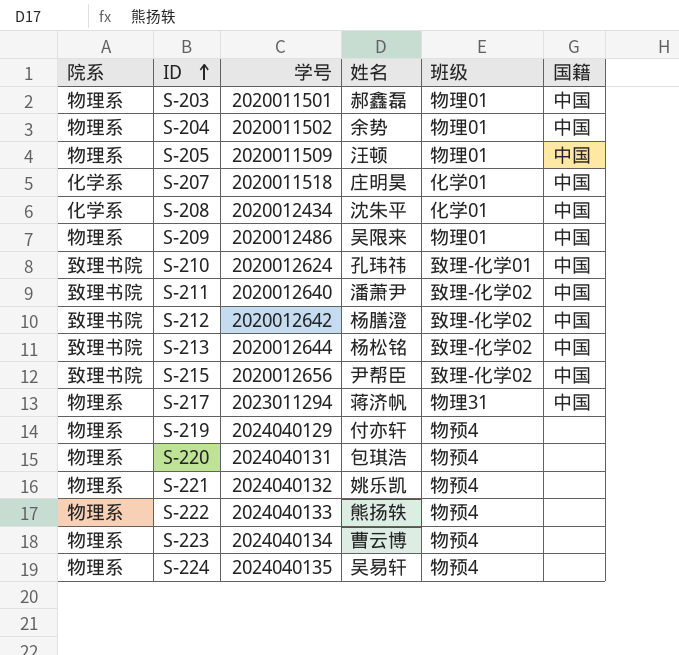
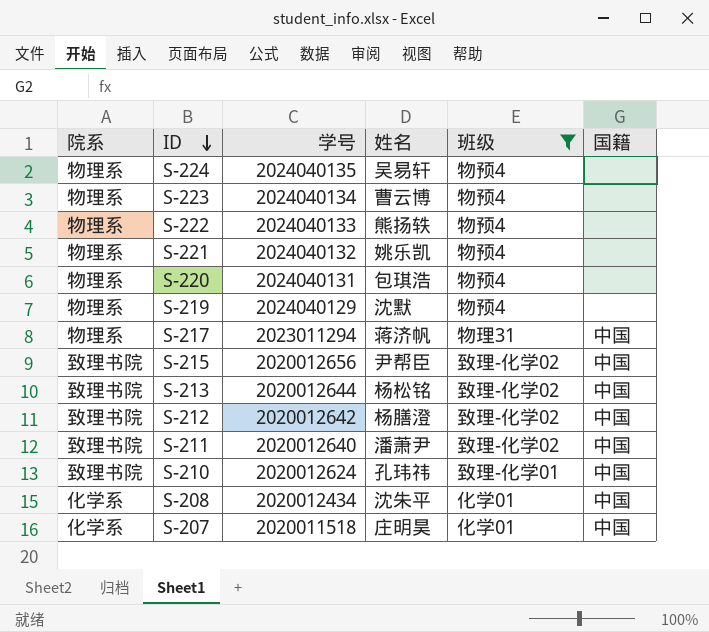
filter: none -> 班级 != 物理01
row order: ID ascending -> ID descending
S-219 | 姓名: 付亦轩 -> 沈默

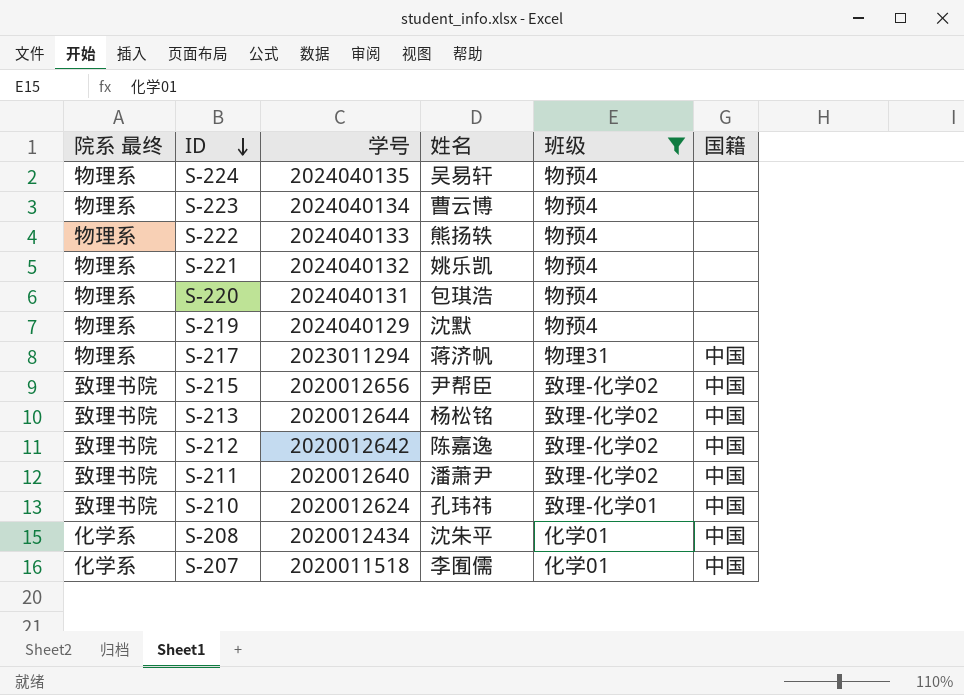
column name: 院系 -> 院系 最终
S-212 | 姓名: 杨膳澄 -> 陈嘉逸
S-207 | 姓名: 庄明昊 -> 李囿儒

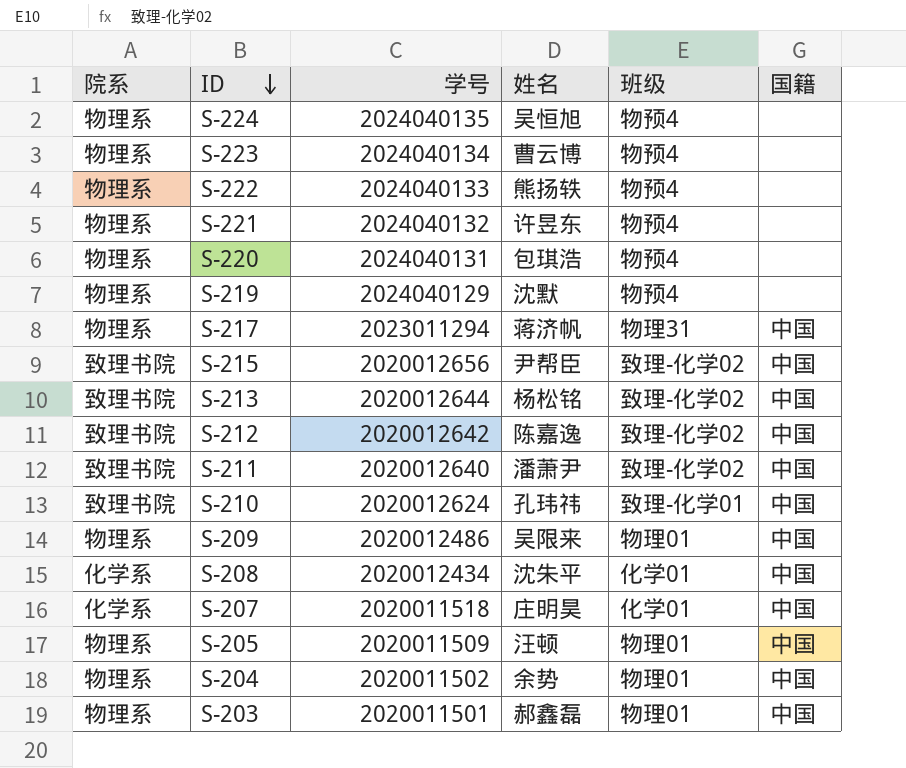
filter: 班级 != 物理01 -> none
column name: 院系 最终 -> 院系
S-224 | 姓名: 吴易轩 -> 吴恒旭
S-221 | 姓名: 姚乐凯 -> 许昱东
S-207 | 姓名: 李囿儒 -> 庄明昊

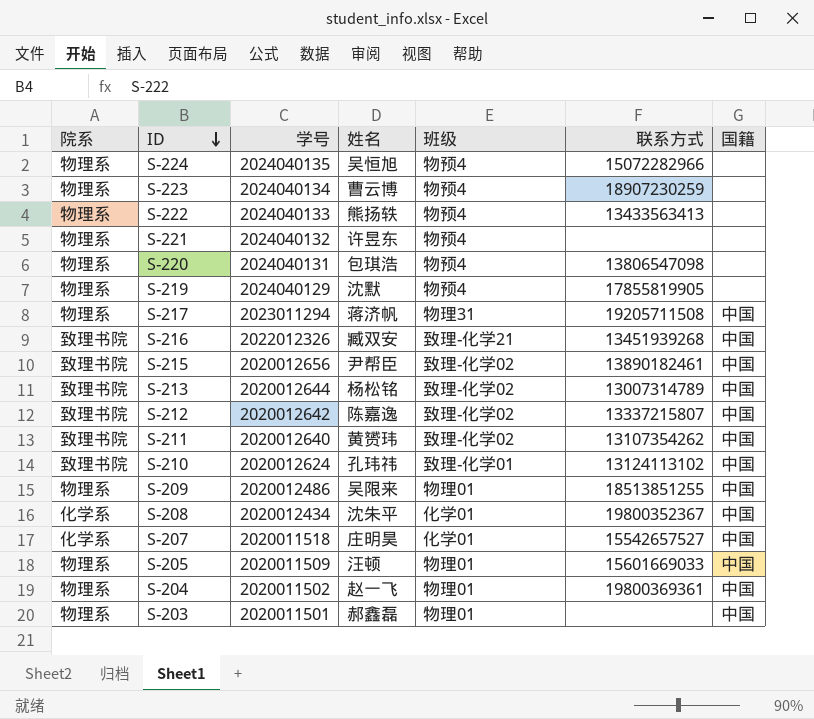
column 联系方式 | position: none -> 6
row S-216: none -> 致理书院 | 2022012326 | 臧双安 | 致理-化学21 | 13451939268 | 中国
S-211 | 姓名: 潘萧尹 -> 黄赟玮
S-204 | 姓名: 余势 -> 赵一飞

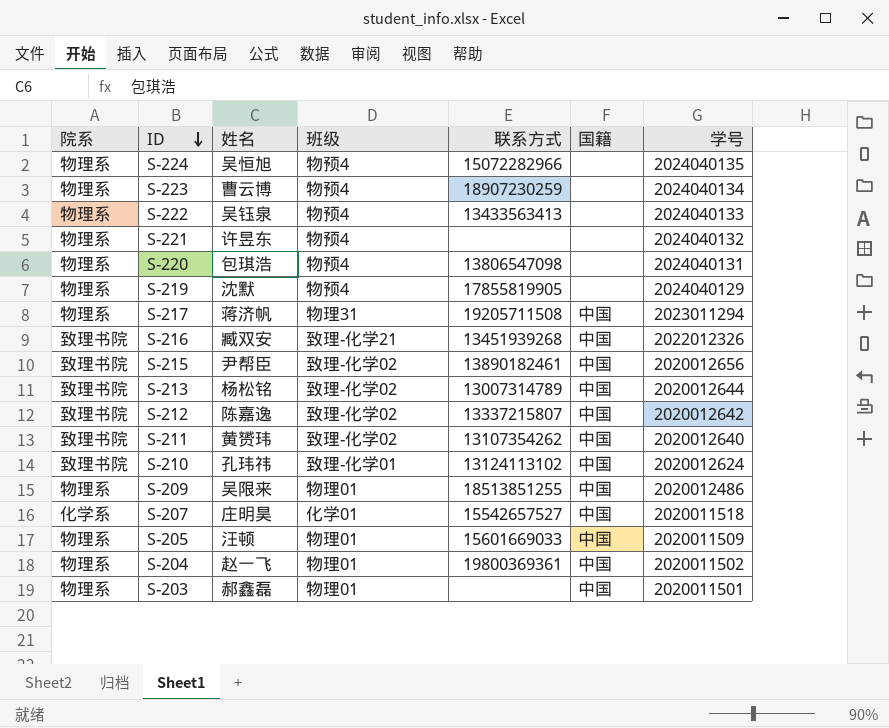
column 学号 | position: 3 -> 7
row S-208: 化学系 | 2020012434 | 沈朱平 | 化学01 | 19800352367 | 中国 -> none
S-222 | 姓名: 熊扬轶 -> 吴钰泉

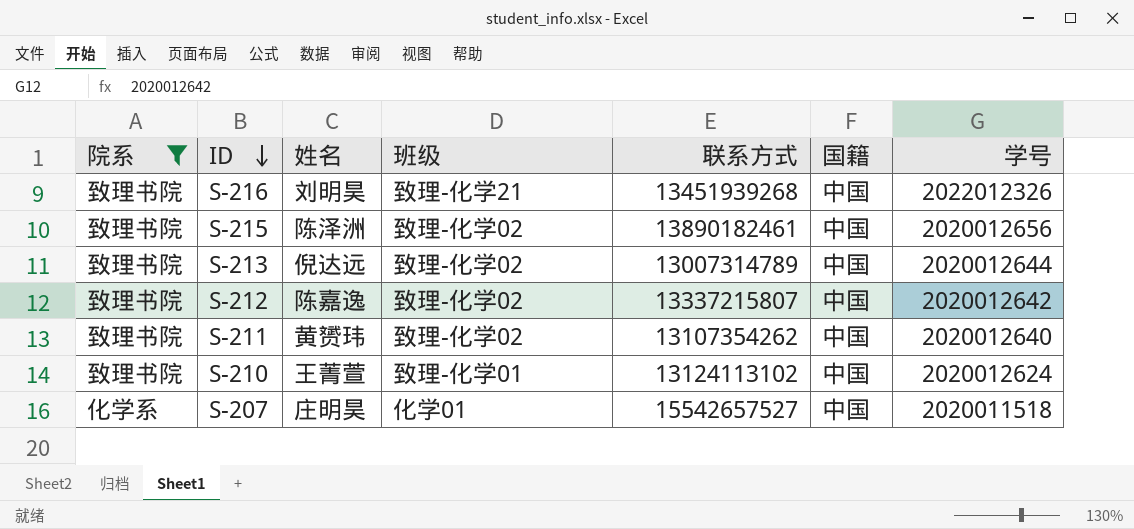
filter: none -> 院系 != 物理系
S-216 | 姓名: 臧双安 -> 刘明昊
S-215 | 姓名: 尹帮臣 -> 陈泽洲
S-213 | 姓名: 杨松铭 -> 倪达远
S-210 | 姓名: 孔玮祎 -> 王菁萱

